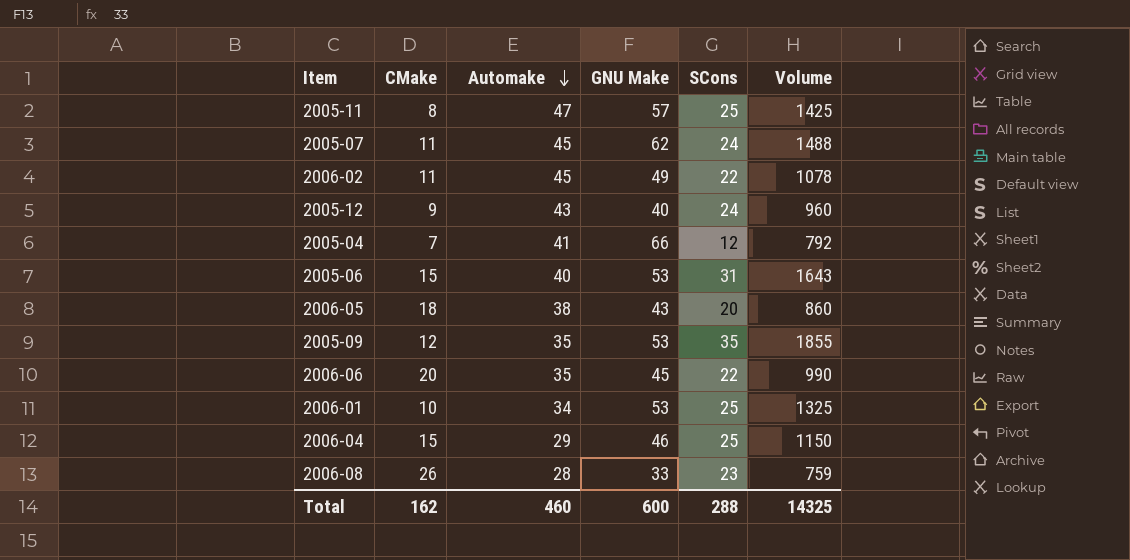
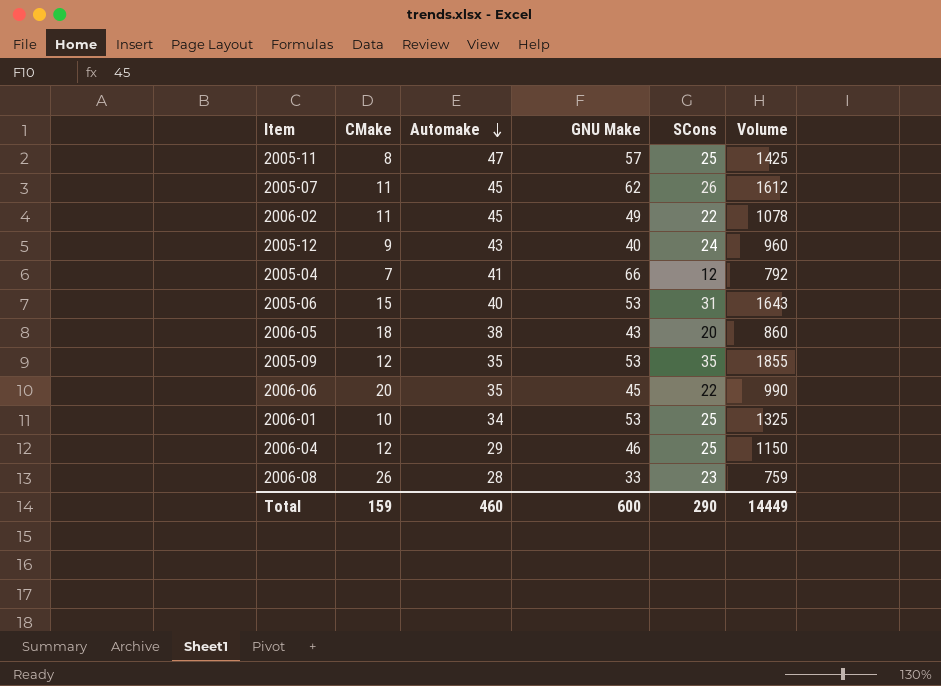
2005-07 | SCons: 24 -> 26
2005-07 | Volume: 1488 -> 1612
2006-04 | CMake: 15 -> 12
Total | CMake: 162 -> 159
Total | SCons: 288 -> 290
Total | Volume: 14325 -> 14449

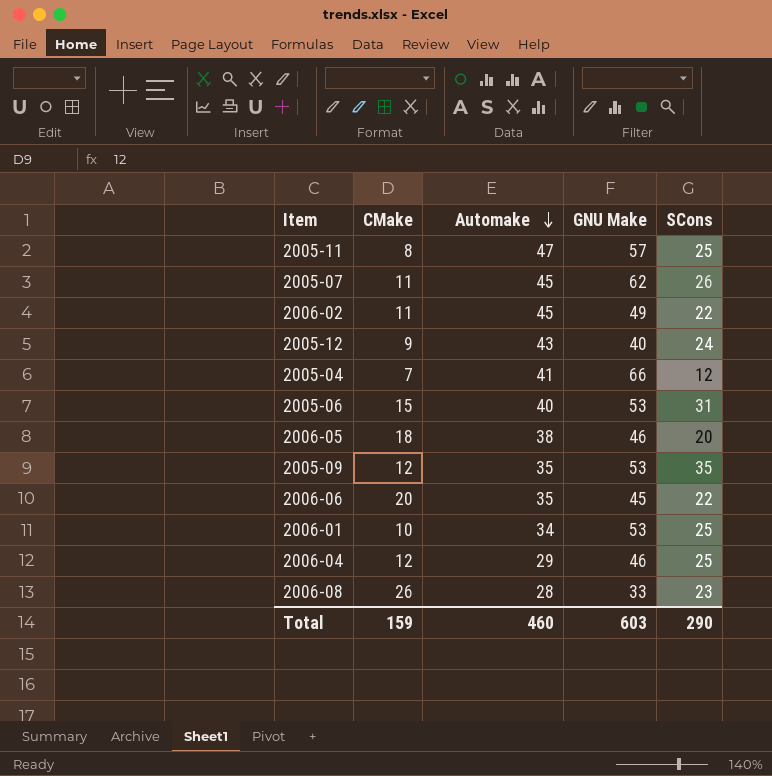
column Volume | formula: [GNU Make] * [SCons] -> none
2006-05 | GNU Make: 43 -> 46
Total | GNU Make: 600 -> 603

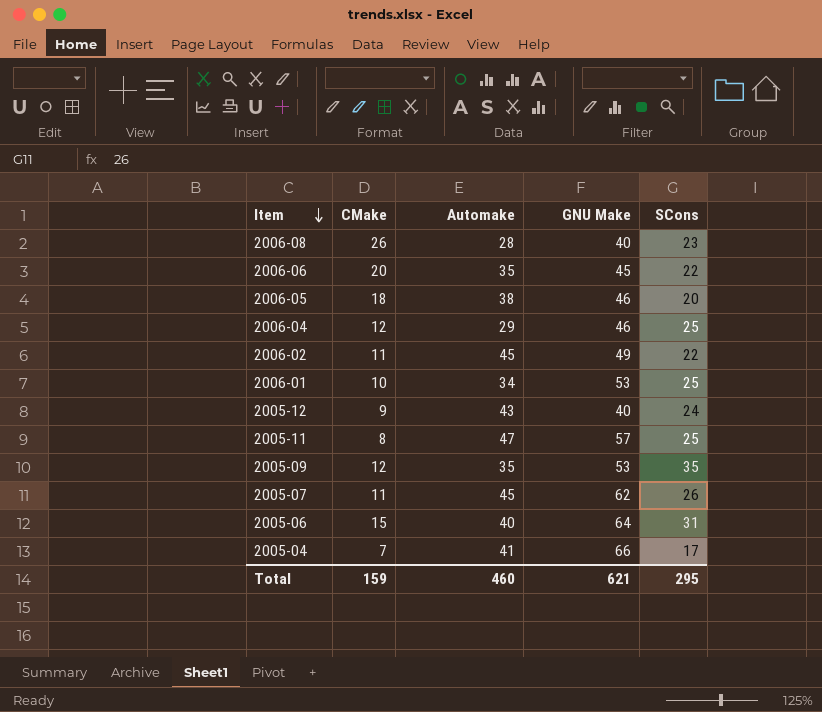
row order: Automake descending -> Item descending
2006-08 | GNU Make: 33 -> 40
2005-06 | GNU Make: 53 -> 64
2005-04 | SCons: 12 -> 17
Total | GNU Make: 603 -> 621
Total | SCons: 290 -> 295

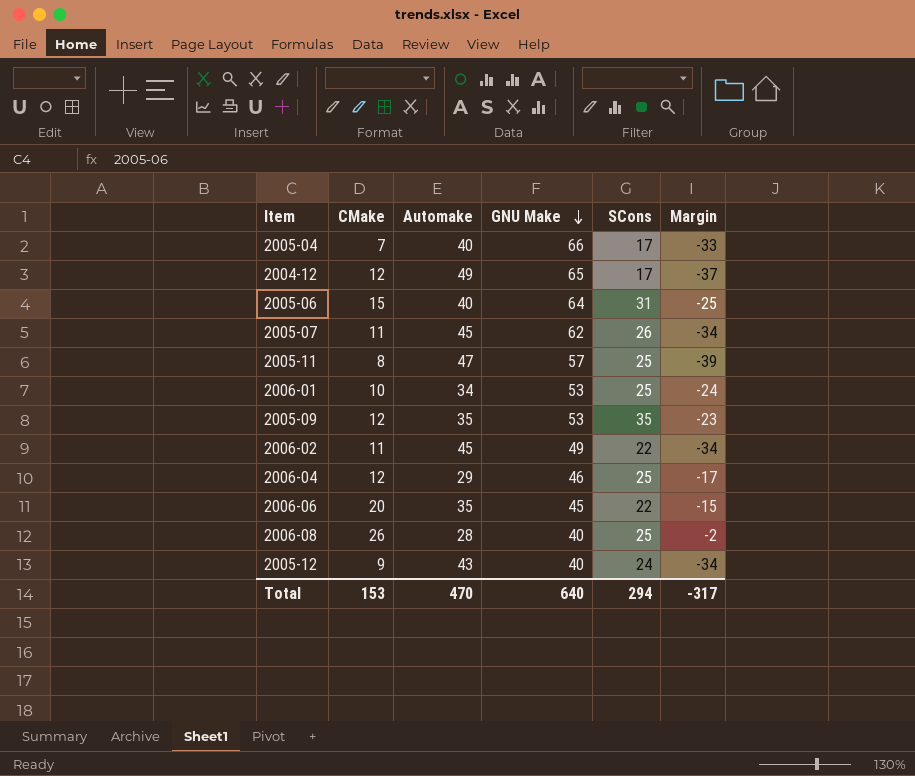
row order: Item descending -> GNU Make descending
column Margin | formula: none -> [CMake] - [Automake]
row 2006-05: 18 | 38 | 46 | 20 -> none
2005-04 | Automake: 41 -> 40
row 2004-12: none -> 12 | 49 | 65 | 17 | -37
2006-08 | SCons: 23 -> 25
Total | CMake: 159 -> 153
Total | Automake: 460 -> 470
Total | GNU Make: 621 -> 640
Total | SCons: 295 -> 294

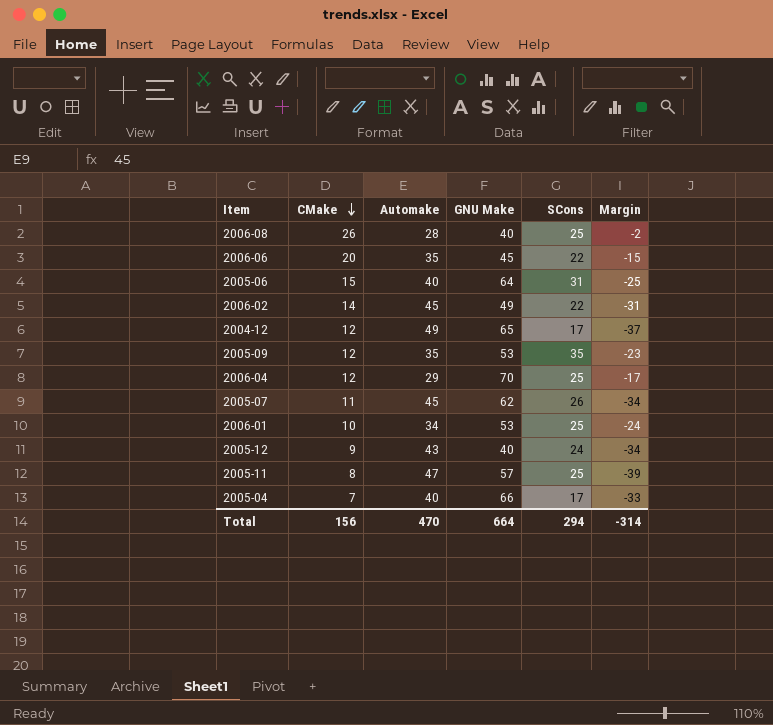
row order: GNU Make descending -> CMake descending
2006-02 | CMake: 11 -> 14
2006-02 | Margin: -34 -> -31
2006-04 | GNU Make: 46 -> 70
Total | CMake: 153 -> 156
Total | GNU Make: 640 -> 664
Total | Margin: -317 -> -314

